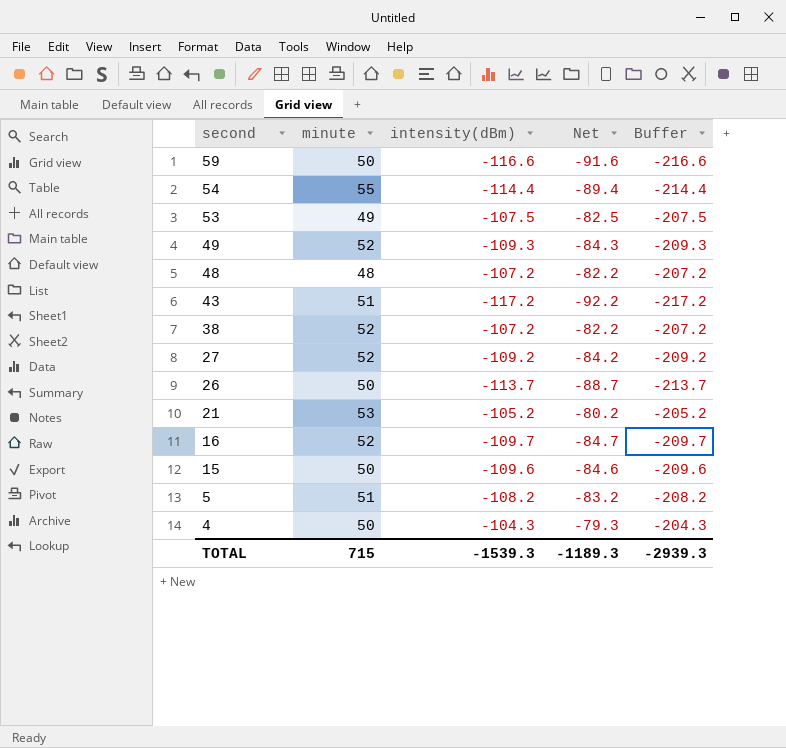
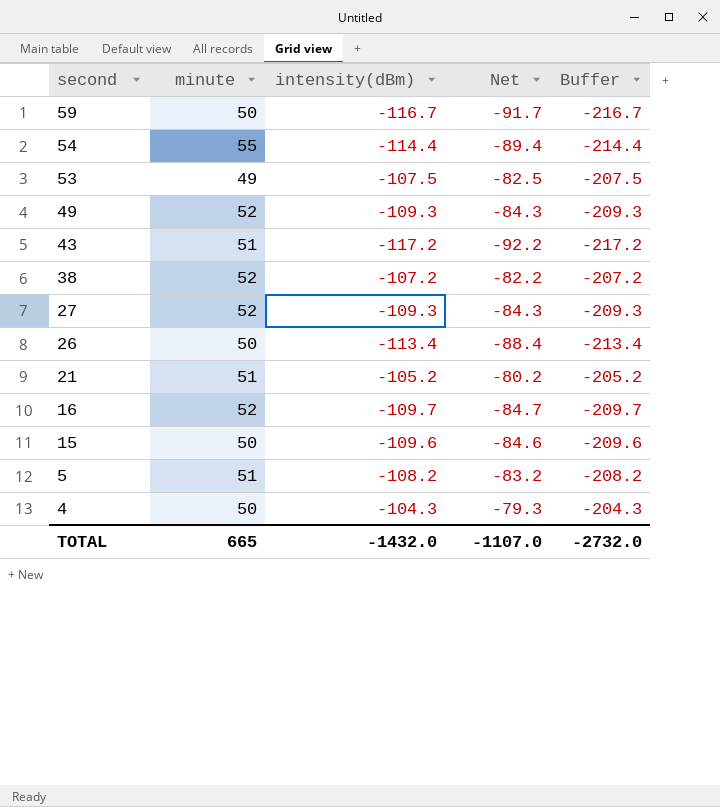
row 48: 48 | -107.2 | -82.2 | -207.2 -> none
59 | intensity(dBm): -116.6 -> -116.7
59 | Net: -91.6 -> -91.7
59 | Buffer: -216.6 -> -216.7
27 | intensity(dBm): -109.2 -> -109.3
27 | Net: -84.2 -> -84.3
27 | Buffer: -209.2 -> -209.3
26 | intensity(dBm): -113.7 -> -113.4
26 | Net: -88.7 -> -88.4
26 | Buffer: -213.7 -> -213.4
21 | minute: 53 -> 51
TOTAL | minute: 715 -> 665
TOTAL | intensity(dBm): -1539.3 -> -1432.0
TOTAL | Net: -1189.3 -> -1107.0
TOTAL | Buffer: -2939.3 -> -2732.0

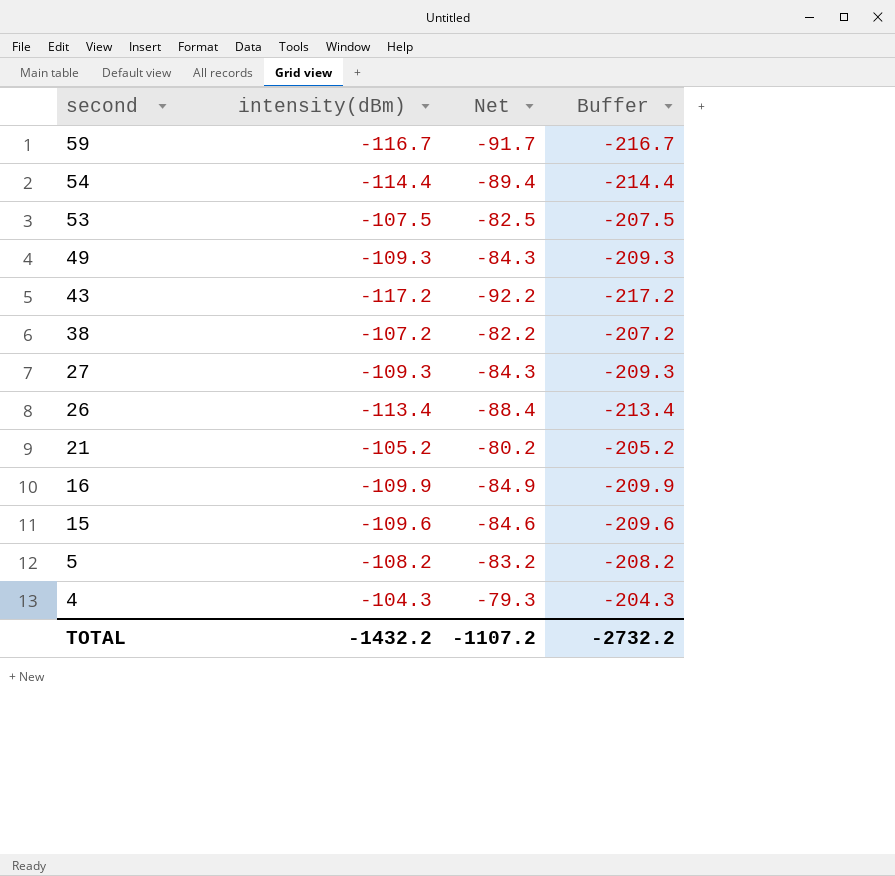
column minute | position: 2 -> none
16 | intensity(dBm): -109.7 -> -109.9
16 | Net: -84.7 -> -84.9
16 | Buffer: -209.7 -> -209.9
TOTAL | intensity(dBm): -1432.0 -> -1432.2
TOTAL | Net: -1107.0 -> -1107.2
TOTAL | Buffer: -2732.0 -> -2732.2

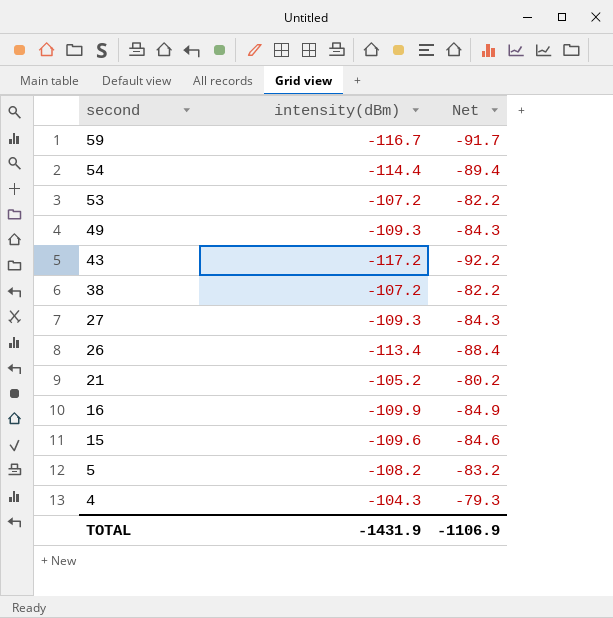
column Buffer | formula: [intensity(dBm)] - 100 -> none
53 | intensity(dBm): -107.5 -> -107.2
53 | Net: -82.5 -> -82.2
TOTAL | intensity(dBm): -1432.2 -> -1431.9
TOTAL | Net: -1107.2 -> -1106.9

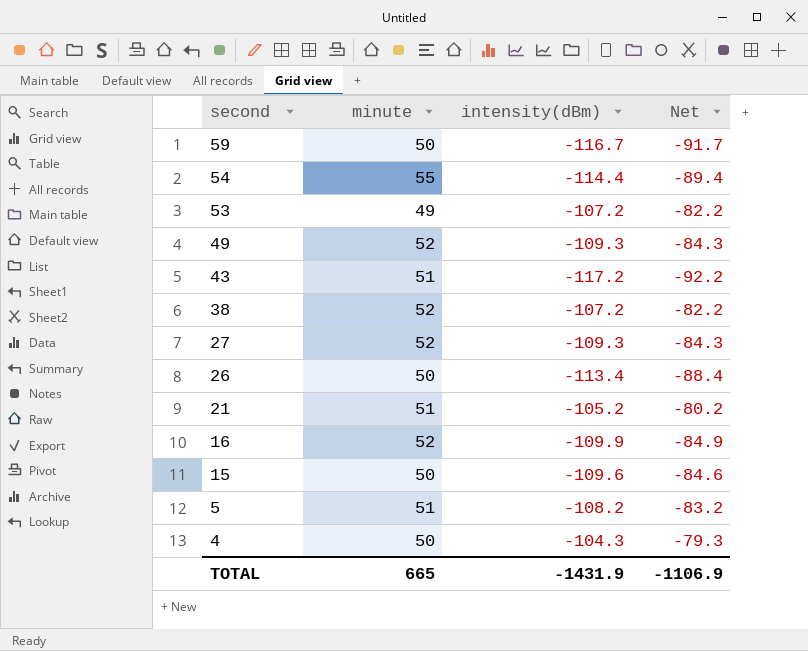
column minute | position: none -> 2

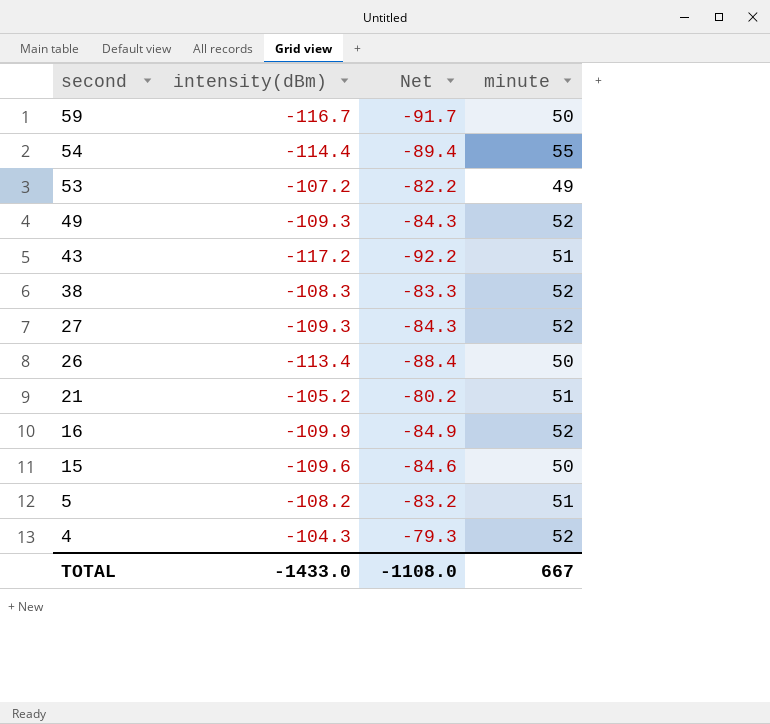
column minute | position: 2 -> 4
38 | intensity(dBm): -107.2 -> -108.3
38 | Net: -82.2 -> -83.3
4 | minute: 50 -> 52
TOTAL | intensity(dBm): -1431.9 -> -1433.0
TOTAL | Net: -1106.9 -> -1108.0
TOTAL | minute: 665 -> 667

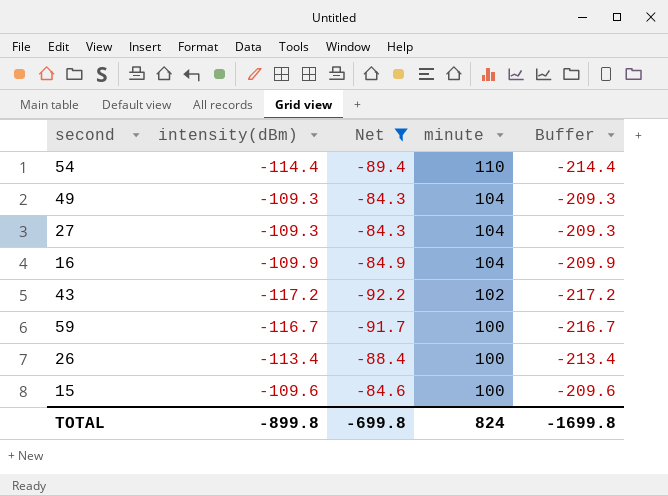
filter: none -> Net <= -84.3
row order: second descending -> minute descending
column Buffer | formula: none -> [intensity(dBm)] - 100
54 | minute: 55 -> 110
49 | minute: 52 -> 104
27 | minute: 52 -> 104
16 | minute: 52 -> 104
43 | minute: 51 -> 102
59 | minute: 50 -> 100
26 | minute: 50 -> 100
15 | minute: 50 -> 100
TOTAL | intensity(dBm): -1433.0 -> -899.8
TOTAL | Net: -1108.0 -> -699.8
TOTAL | minute: 667 -> 824

